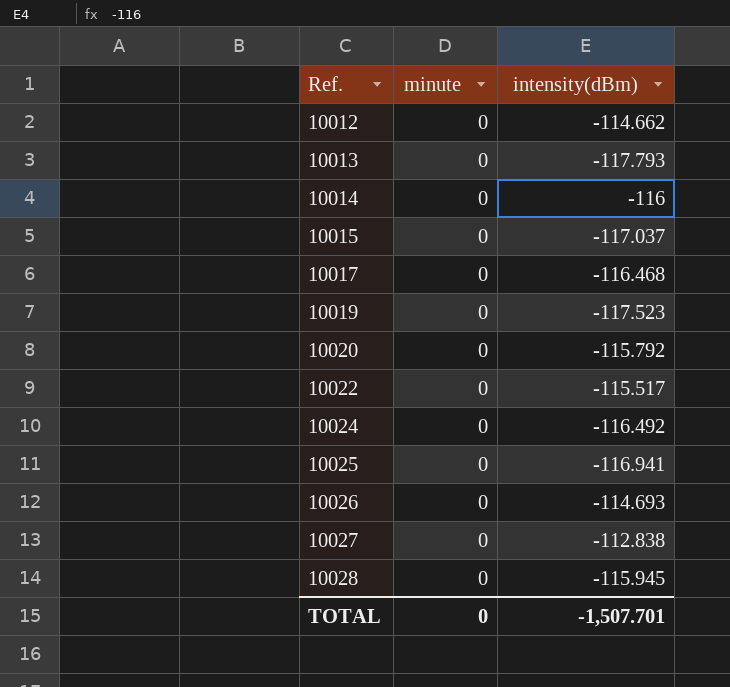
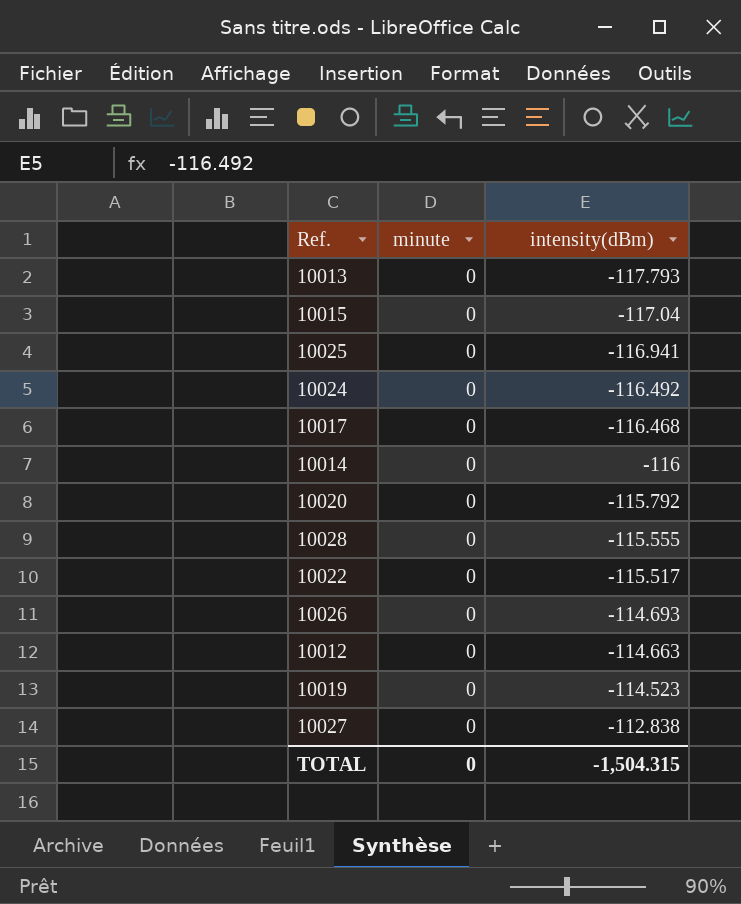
row order: Ref. ascending -> intensity(dBm) ascending
10015 | intensity(dBm): -117.037 -> -117.04
10028 | intensity(dBm): -115.945 -> -115.555
10012 | intensity(dBm): -114.662 -> -114.663
10019 | intensity(dBm): -117.523 -> -114.523
TOTAL | intensity(dBm): -1,507.701 -> -1,504.315

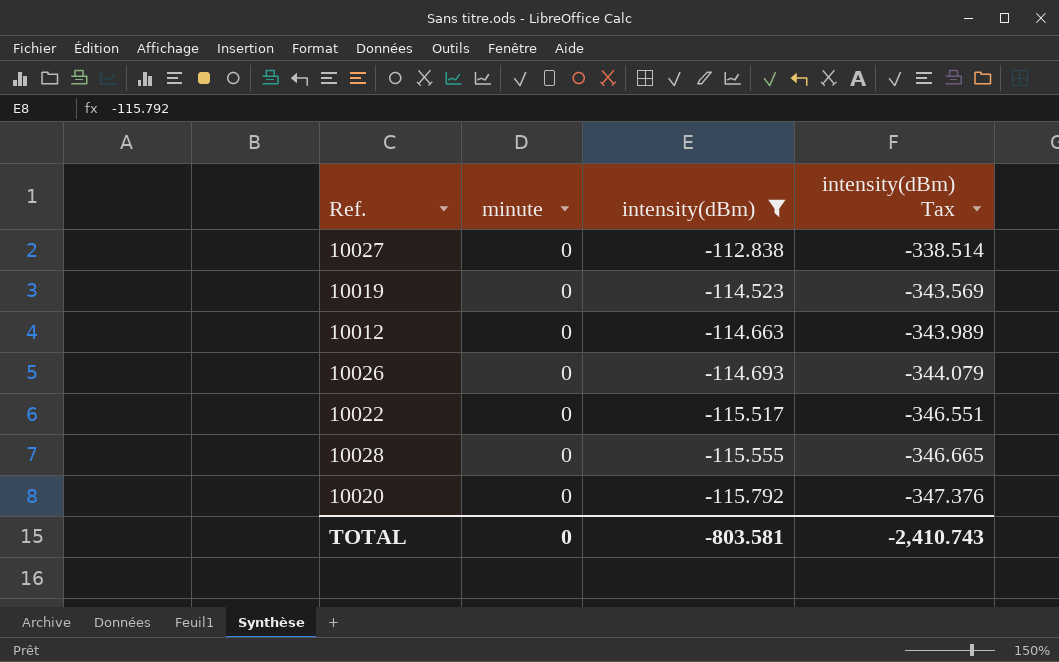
filter: none -> intensity(dBm) >= -115.792
row order: intensity(dBm) ascending -> intensity(dBm) descending
column intensity(dBm) Tax | formula: none -> [intensity(dBm)] * 3
TOTAL | intensity(dBm): -1,504.315 -> -803.581

